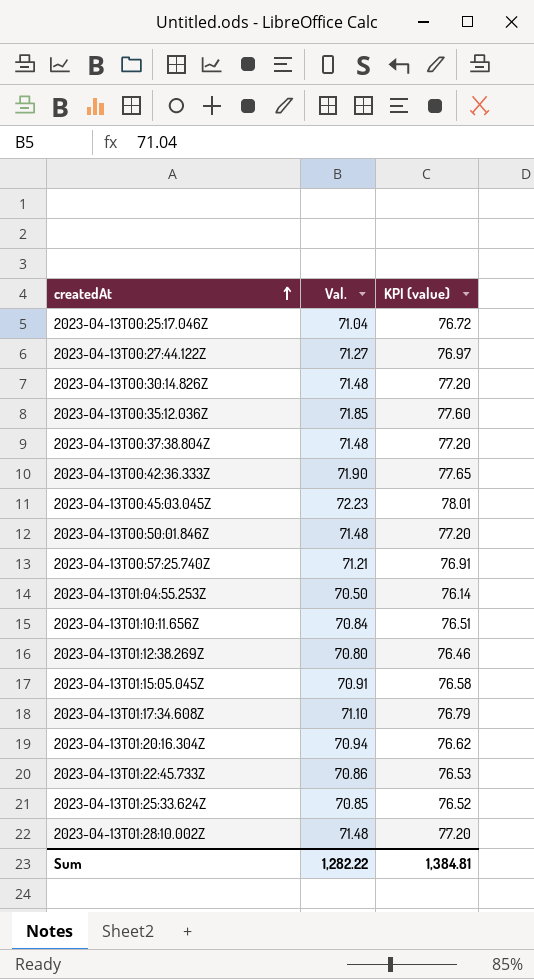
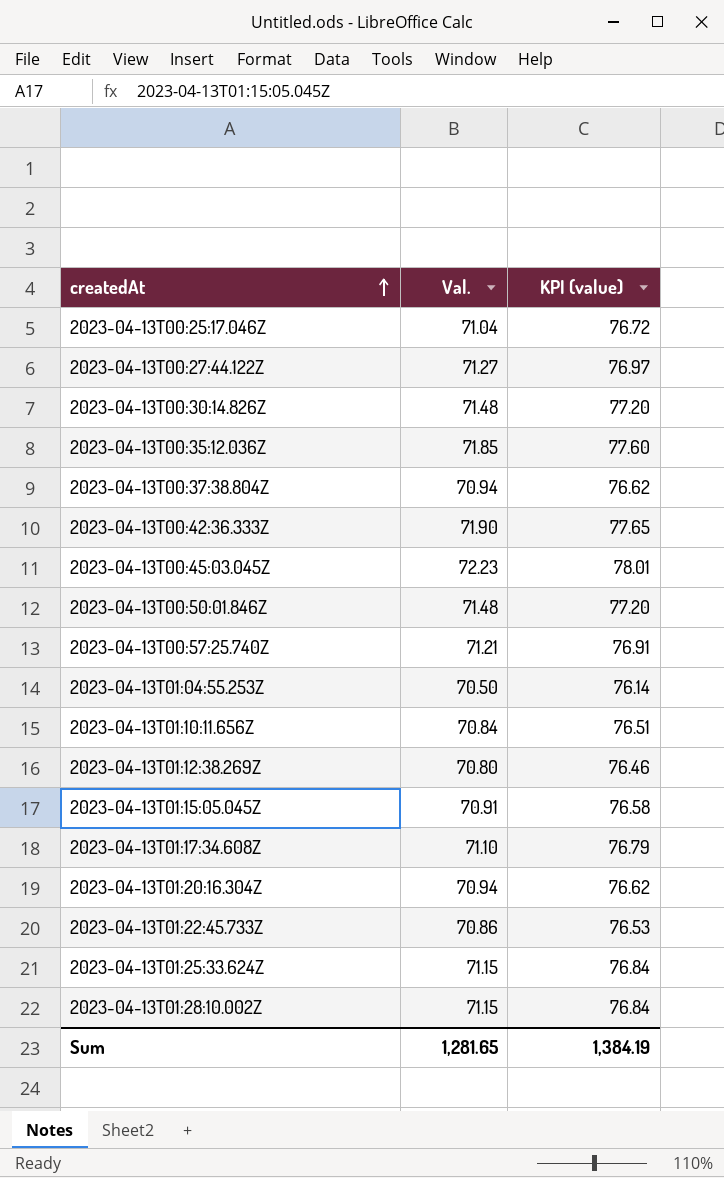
2023-04-13T00:37:38.804Z | Val.: 71.48 -> 70.94
2023-04-13T00:37:38.804Z | KPI (value): 77.20 -> 76.62
2023-04-13T01:25:33.624Z | Val.: 70.85 -> 71.15
2023-04-13T01:25:33.624Z | KPI (value): 76.52 -> 76.84
2023-04-13T01:28:10.002Z | Val.: 71.48 -> 71.15
2023-04-13T01:28:10.002Z | KPI (value): 77.20 -> 76.84
Sum | Val.: 1,282.22 -> 1,281.65
Sum | KPI (value): 1,384.81 -> 1,384.19

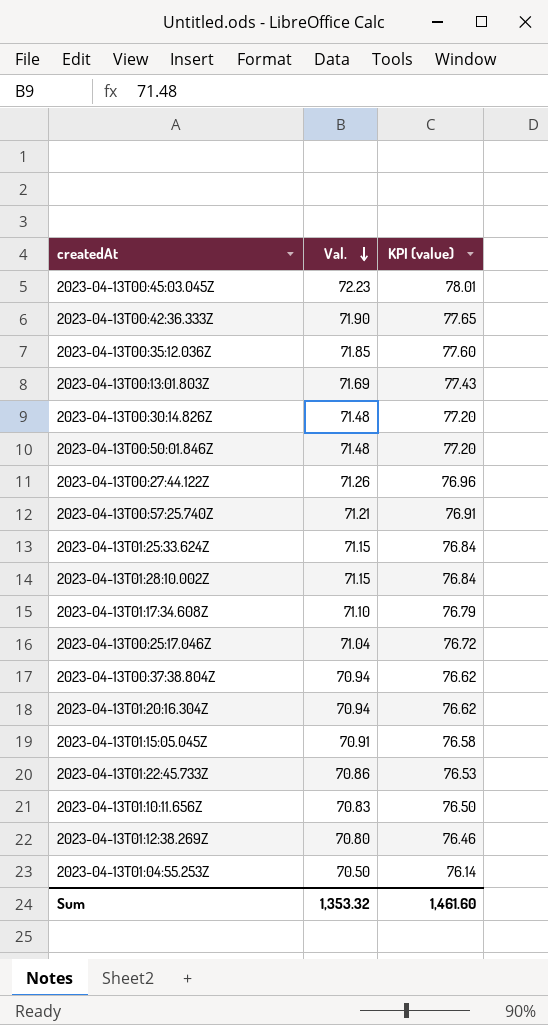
row order: createdAt ascending -> Val. descending
row 2023-04-13T00:13:01.803Z: none -> 71.69 | 77.43
2023-04-13T00:27:44.122Z | Val.: 71.27 -> 71.26
2023-04-13T00:27:44.122Z | KPI (value): 76.97 -> 76.96
2023-04-13T01:10:11.656Z | Val.: 70.84 -> 70.83
2023-04-13T01:10:11.656Z | KPI (value): 76.51 -> 76.50
Sum | Val.: 1,281.65 -> 1,353.32
Sum | KPI (value): 1,384.19 -> 1,461.60

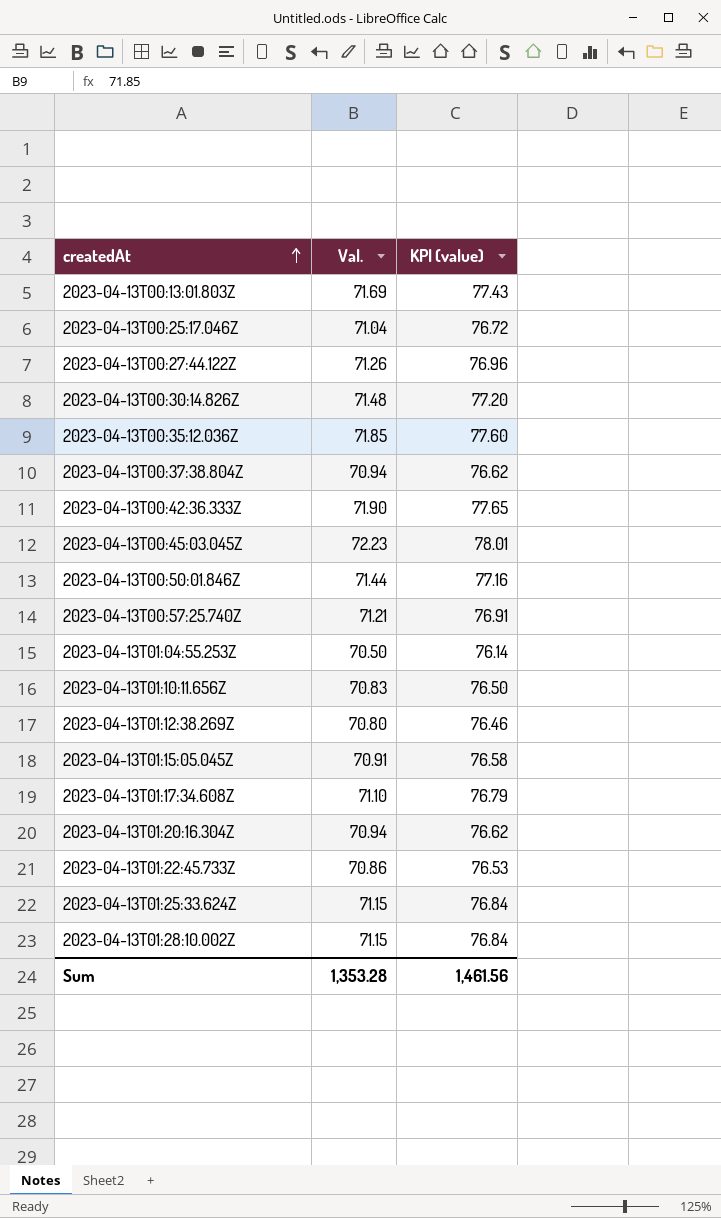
row order: Val. descending -> createdAt ascending
2023-04-13T00:50:01.846Z | Val.: 71.48 -> 71.44
2023-04-13T00:50:01.846Z | KPI (value): 77.20 -> 77.16
Sum | Val.: 1,353.32 -> 1,353.28
Sum | KPI (value): 1,461.60 -> 1,461.56

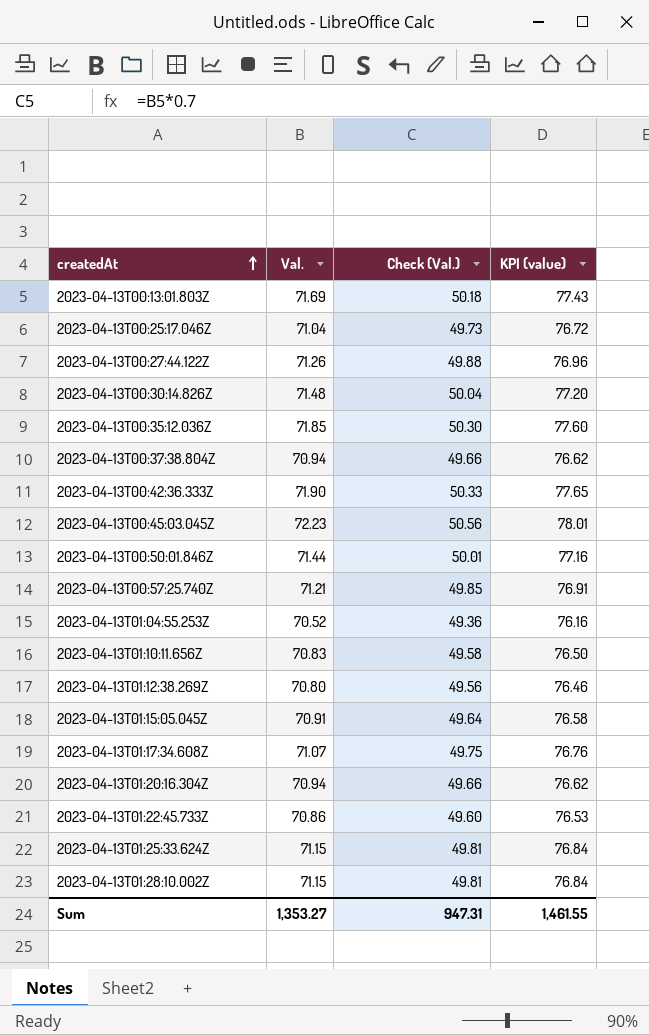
column Check (Val.) | formula: none -> [Val.] * 0.7
2023-04-13T01:04:55.253Z | Val.: 70.50 -> 70.52
2023-04-13T01:04:55.253Z | KPI (value): 76.14 -> 76.16
2023-04-13T01:17:34.608Z | Val.: 71.10 -> 71.07
2023-04-13T01:17:34.608Z | KPI (value): 76.79 -> 76.76
Sum | Val.: 1,353.28 -> 1,353.27
Sum | KPI (value): 1,461.56 -> 1,461.55

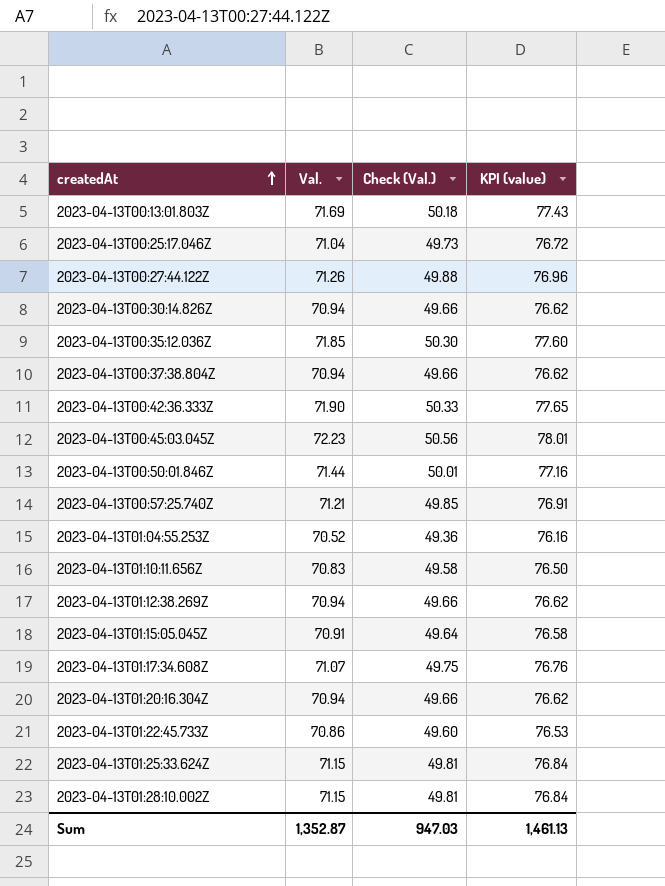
2023-04-13T00:30:14.826Z | Val.: 71.48 -> 70.94
2023-04-13T00:30:14.826Z | Check (Val.): 50.04 -> 49.66
2023-04-13T00:30:14.826Z | KPI (value): 77.20 -> 76.62
2023-04-13T01:12:38.269Z | Val.: 70.80 -> 70.94
2023-04-13T01:12:38.269Z | Check (Val.): 49.56 -> 49.66
2023-04-13T01:12:38.269Z | KPI (value): 76.46 -> 76.62
Sum | Val.: 1,353.27 -> 1,352.87
Sum | Check (Val.): 947.31 -> 947.03
Sum | KPI (value): 1,461.55 -> 1,461.13

